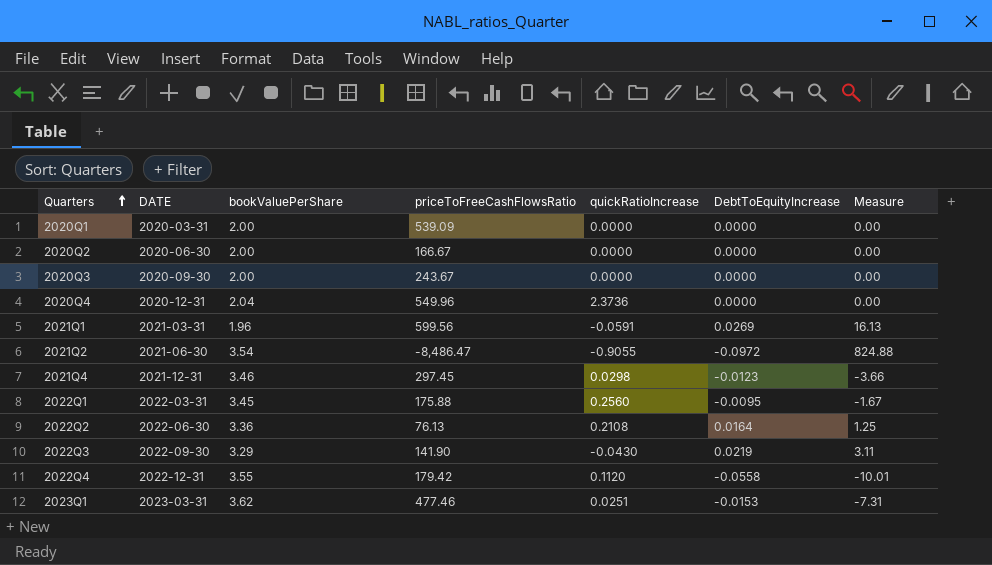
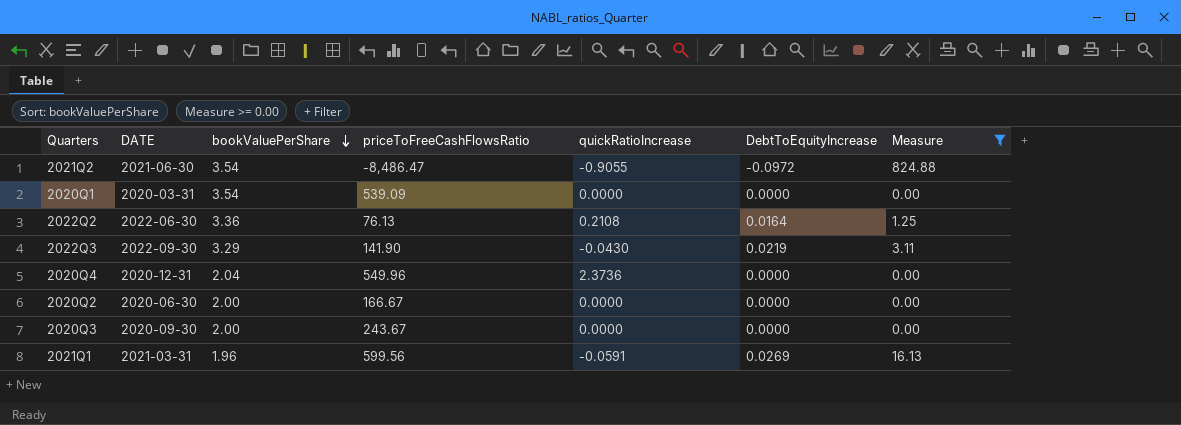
filter: none -> Measure >= 0.00
row order: Quarters ascending -> bookValuePerShare descending
2020Q1 | bookValuePerShare: 2.00 -> 3.54

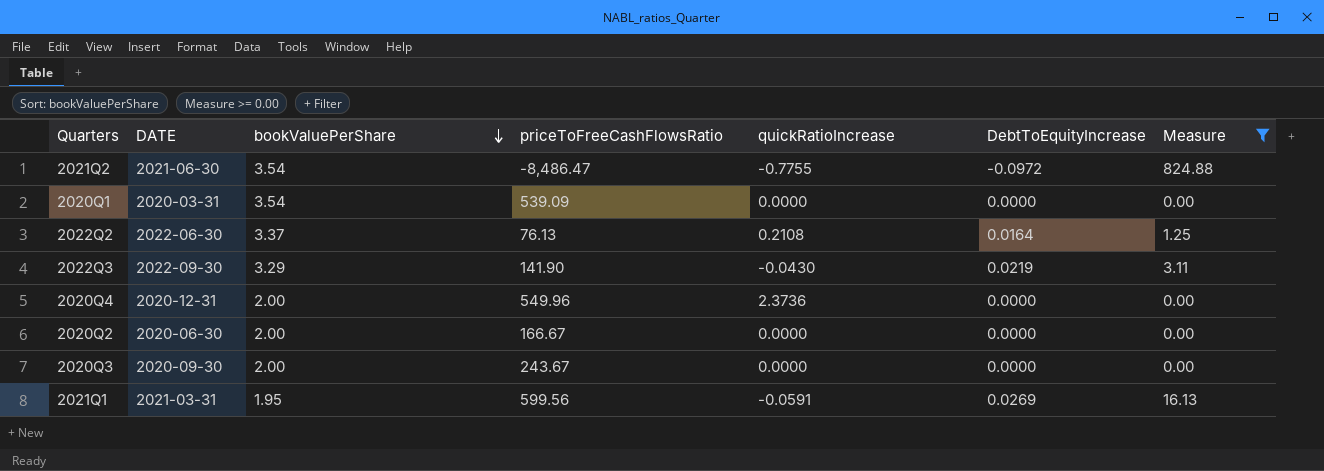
2021Q2 | quickRatioIncrease: -0.9055 -> -0.7755
2022Q2 | bookValuePerShare: 3.36 -> 3.37
2020Q4 | bookValuePerShare: 2.04 -> 2.00
2021Q1 | bookValuePerShare: 1.96 -> 1.95

